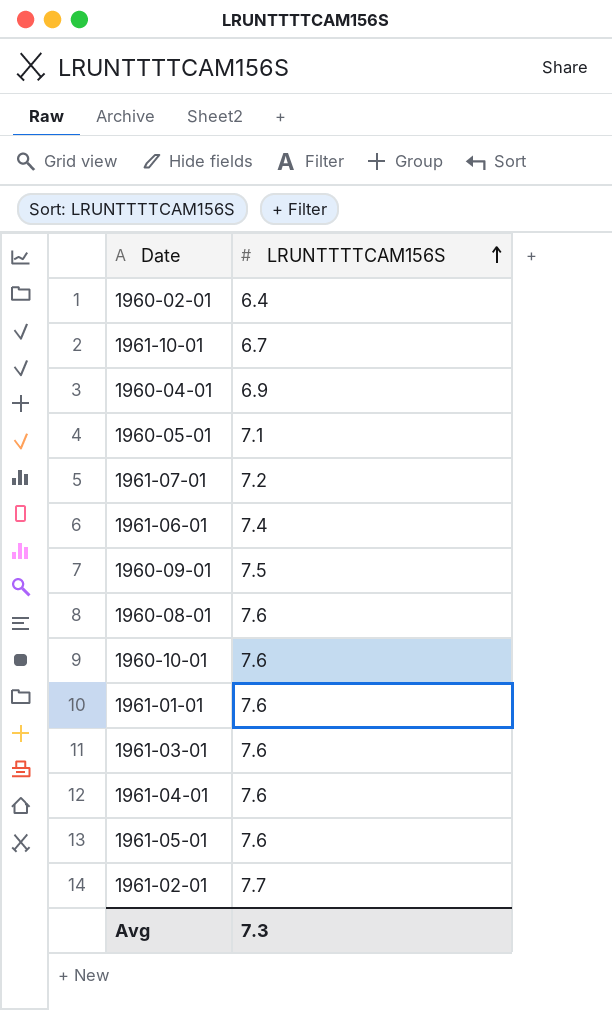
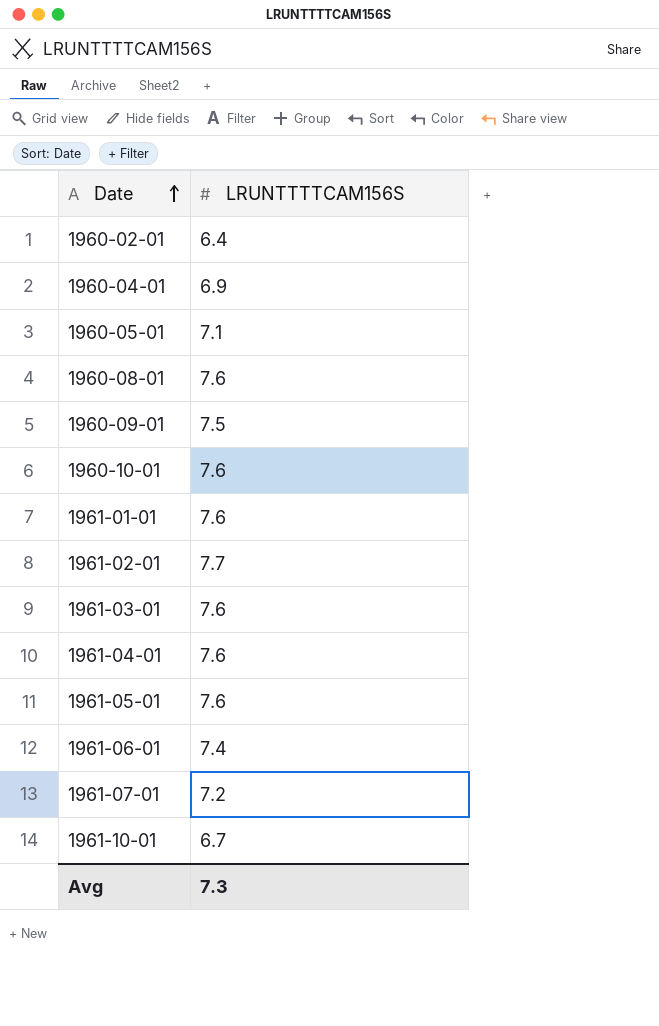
row order: LRUNTTTTCAM156S ascending -> Date ascending

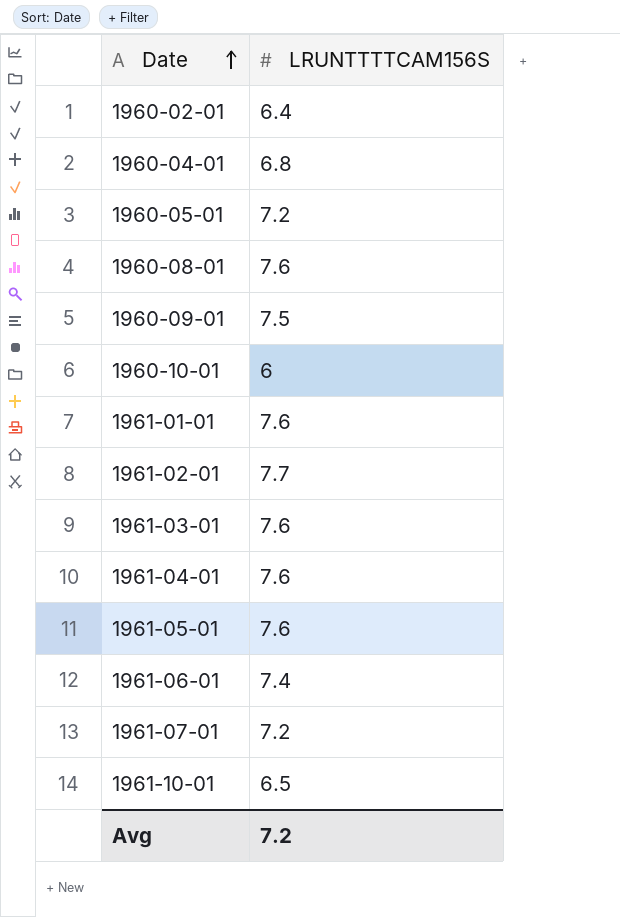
1960-04-01 | LRUNTTTTCAM156S: 6.9 -> 6.8
1960-05-01 | LRUNTTTTCAM156S: 7.1 -> 7.2
1960-10-01 | LRUNTTTTCAM156S: 7.6 -> 6
1961-10-01 | LRUNTTTTCAM156S: 6.7 -> 6.5
Avg | LRUNTTTTCAM156S: 7.3 -> 7.2

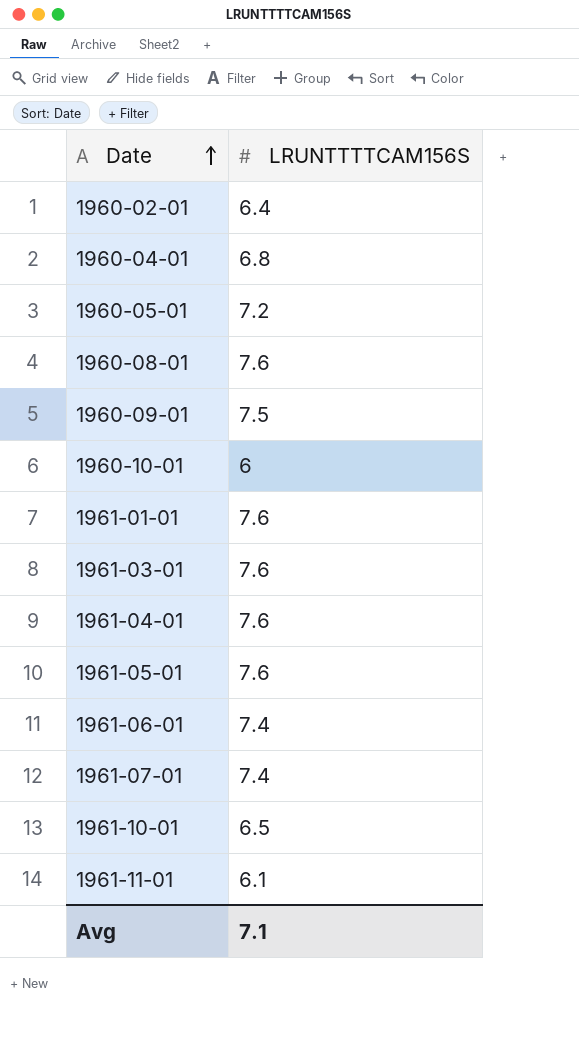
row 1961-02-01: 7.7 -> none
1961-07-01 | LRUNTTTTCAM156S: 7.2 -> 7.4
row 1961-11-01: none -> 6.1
Avg | LRUNTTTTCAM156S: 7.2 -> 7.1

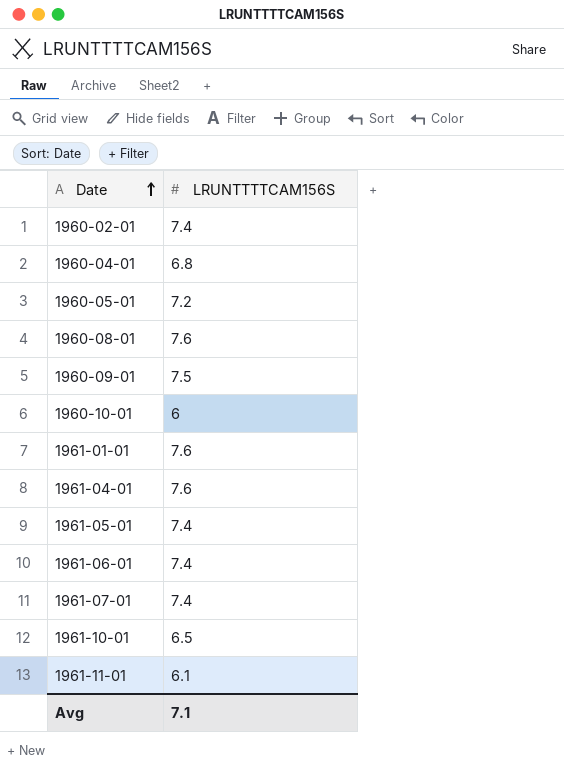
row 1961-03-01: 7.6 -> none
1960-02-01 | LRUNTTTTCAM156S: 6.4 -> 7.4
1961-05-01 | LRUNTTTTCAM156S: 7.6 -> 7.4

